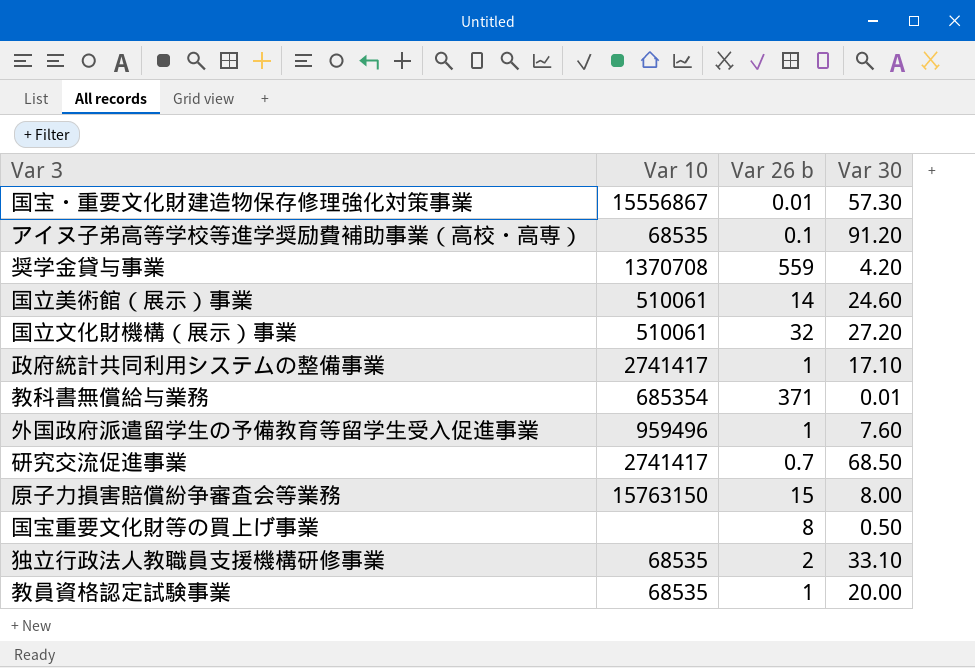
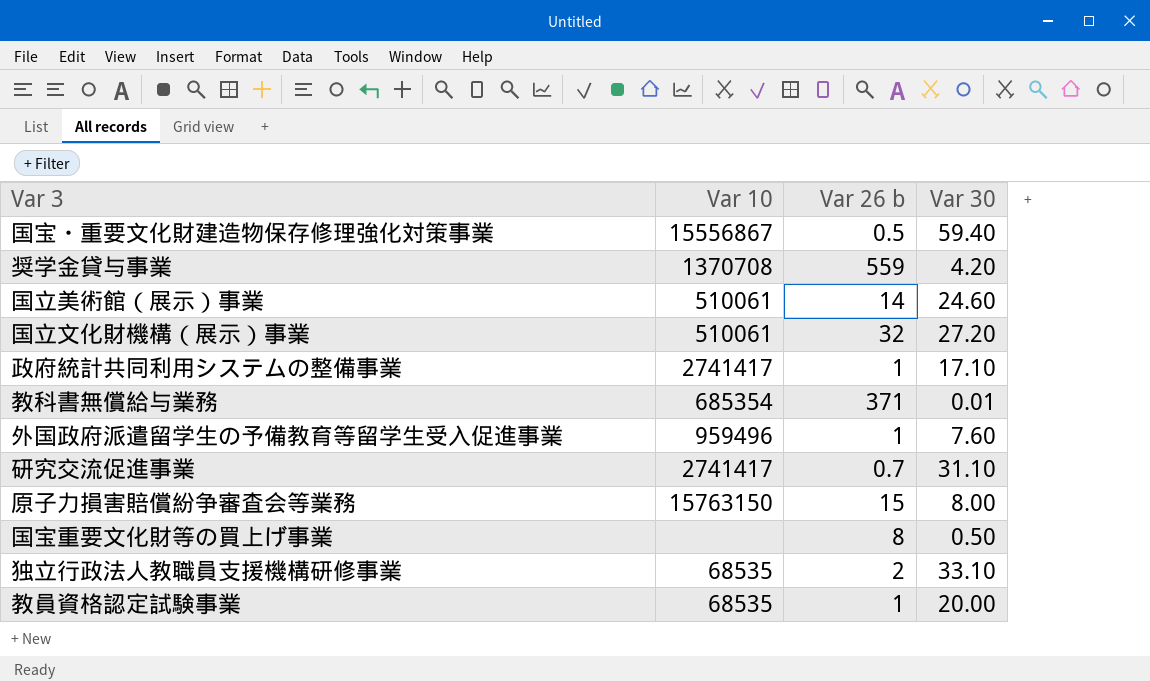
row アイヌ子弟高等学校等進学奨励費補助事業（高校・高専）: 68535 | 0.1 | 91.20 -> none
国宝・重要文化財建造物保存修理強化対策事業 | Var 26 b: 0.01 -> 0.5
国宝・重要文化財建造物保存修理強化対策事業 | Var 30: 57.30 -> 59.40
研究交流促進事業 | Var 30: 68.50 -> 31.10

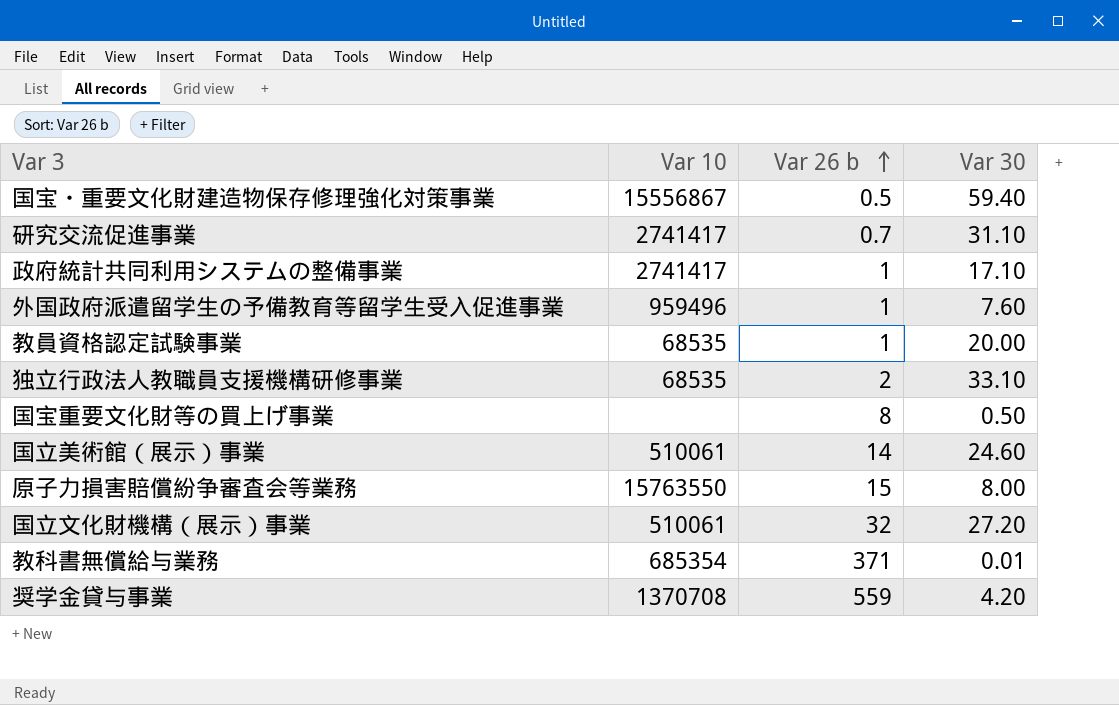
row order: none -> Var 26 b ascending
原子力損害賠償紛争審査会等業務 | Var 10: 15763150 -> 15763550

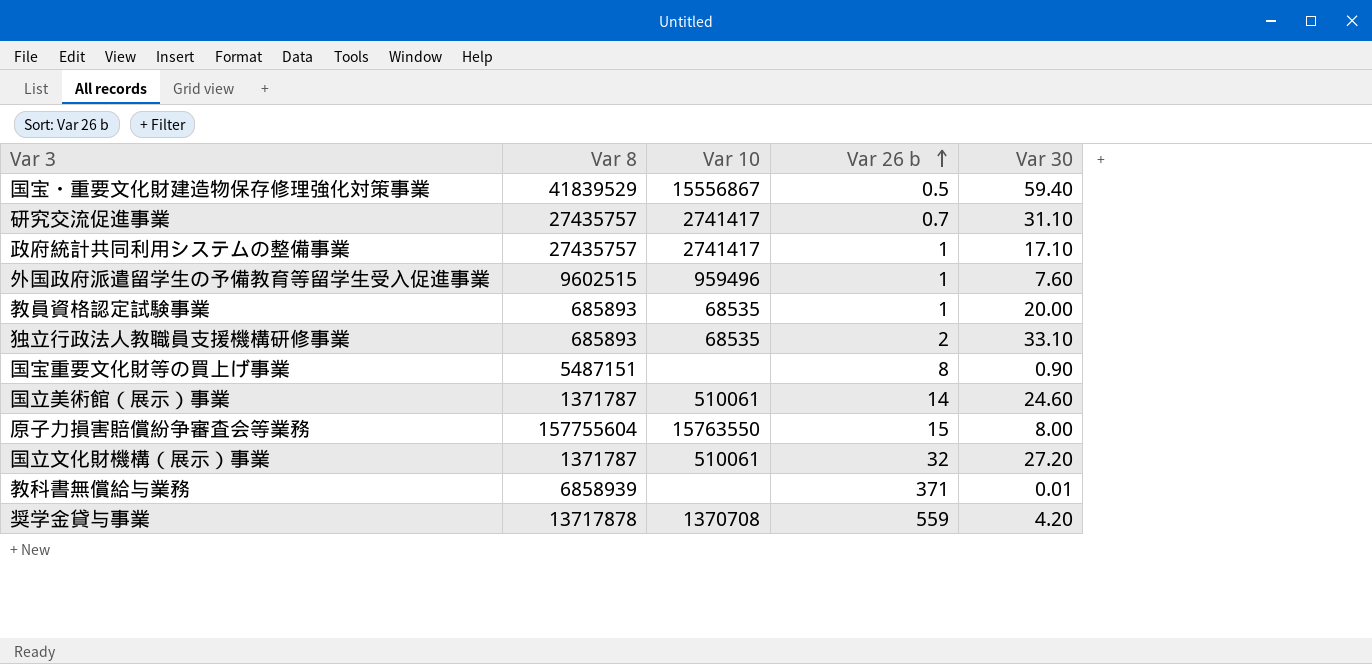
column Var 8 | position: none -> 2
国宝重要文化財等の買上げ事業 | Var 30: 0.50 -> 0.90
教科書無償給与業務 | Var 10: 685354 -> none

